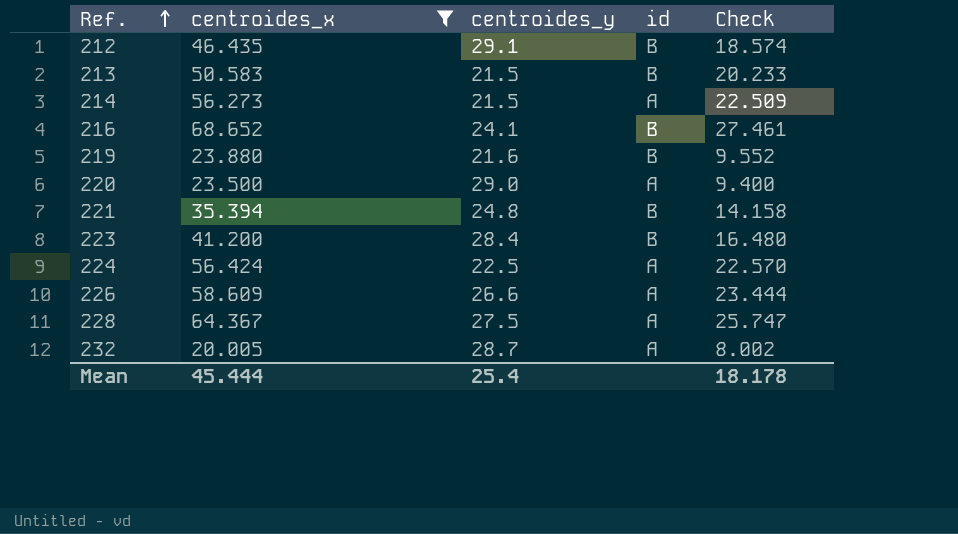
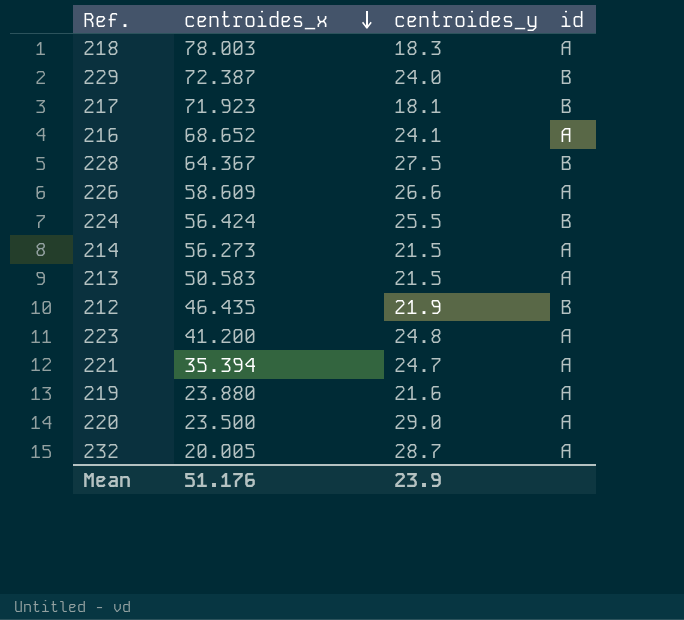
filter: centroides_x <= 68.652 -> none
row order: Ref. ascending -> centroides_x descending
column Check | formula: [centroides_x] * 0.4 -> none
216 | id: B -> A
228 | id: A -> B
224 | centroides_y: 22.5 -> 25.5
224 | id: A -> B
213 | id: B -> A
212 | centroides_y: 29.1 -> 21.9
223 | centroides_y: 28.4 -> 24.8
223 | id: B -> A
221 | centroides_y: 24.8 -> 24.7
221 | id: B -> A
219 | id: B -> A
Mean | centroides_x: 45.444 -> 51.176
Mean | centroides_y: 25.4 -> 23.9

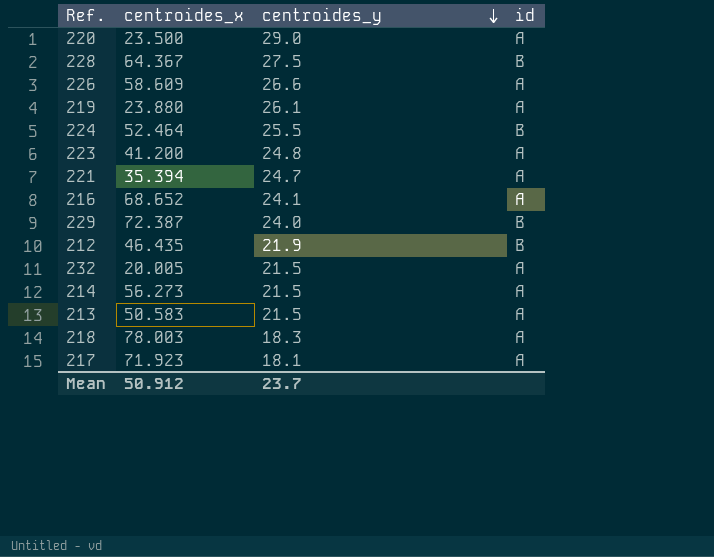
row order: centroides_x descending -> centroides_y descending
219 | centroides_y: 21.6 -> 26.1
224 | centroides_x: 56.424 -> 52.464
232 | centroides_y: 28.7 -> 21.5
217 | id: B -> A
Mean | centroides_x: 51.176 -> 50.912
Mean | centroides_y: 23.9 -> 23.7

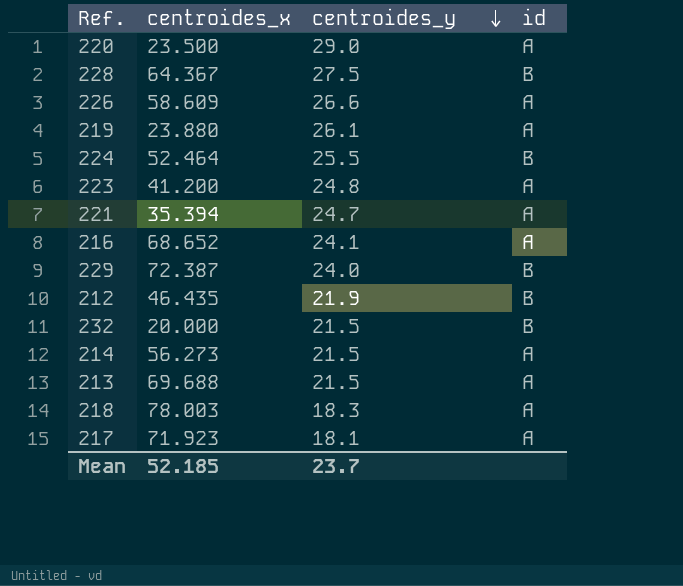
232 | centroides_x: 20.005 -> 20.000
232 | id: A -> B
213 | centroides_x: 50.583 -> 69.688
Mean | centroides_x: 50.912 -> 52.185

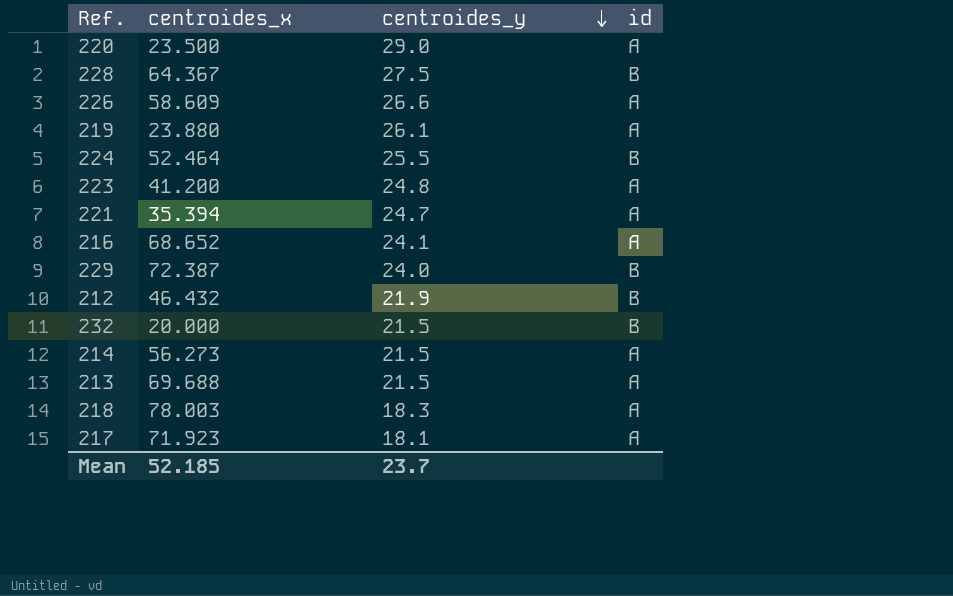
212 | centroides_x: 46.435 -> 46.432

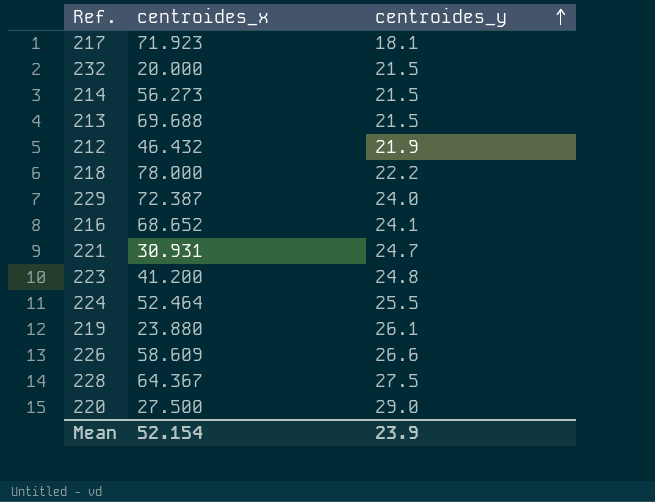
row order: centroides_y descending -> centroides_y ascending
column id | position: 4 -> none
218 | centroides_x: 78.003 -> 78.000
218 | centroides_y: 18.3 -> 22.2
221 | centroides_x: 35.394 -> 30.931
220 | centroides_x: 23.500 -> 27.500
Mean | centroides_x: 52.185 -> 52.154
Mean | centroides_y: 23.7 -> 23.9

